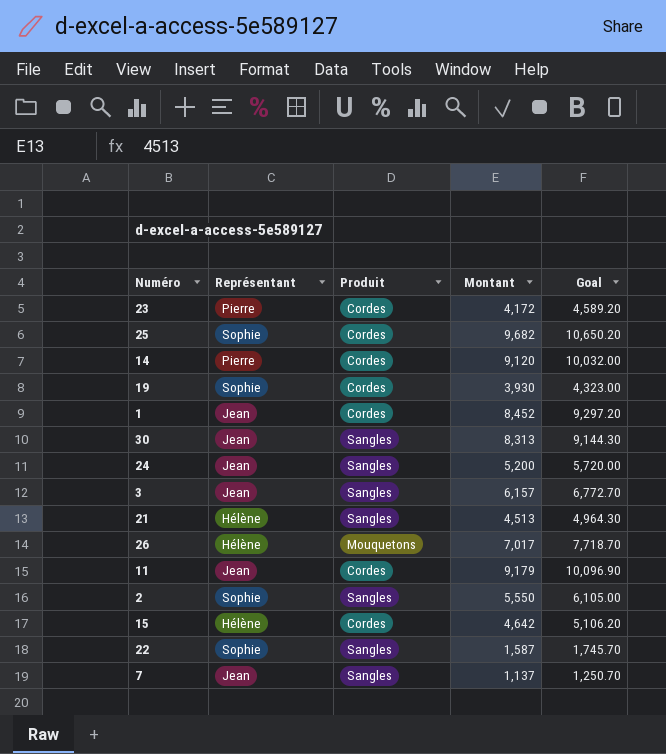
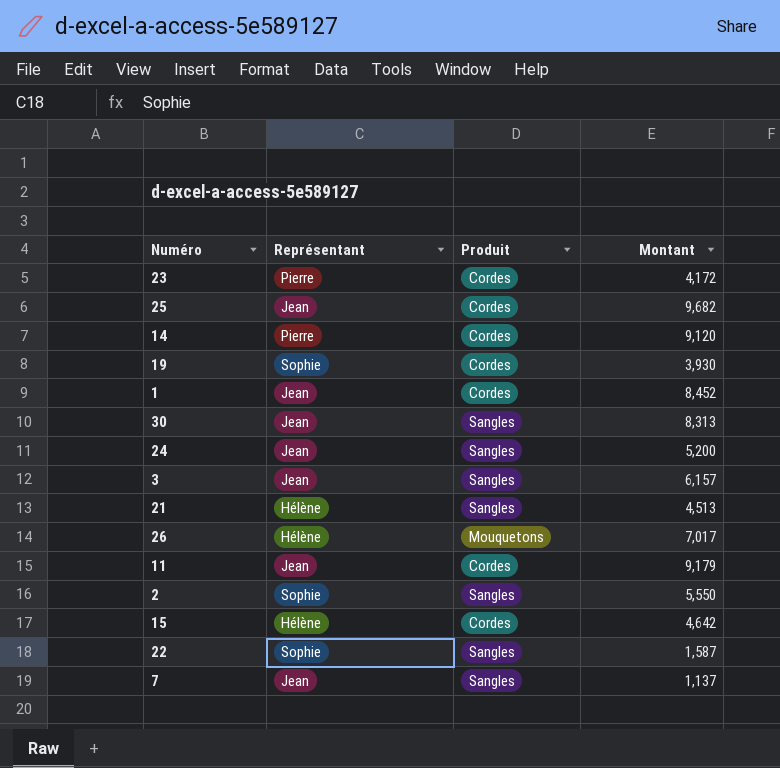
column Goal | formula: [Montant] * 1.1 -> none
25 | Représentant: Sophie -> Jean

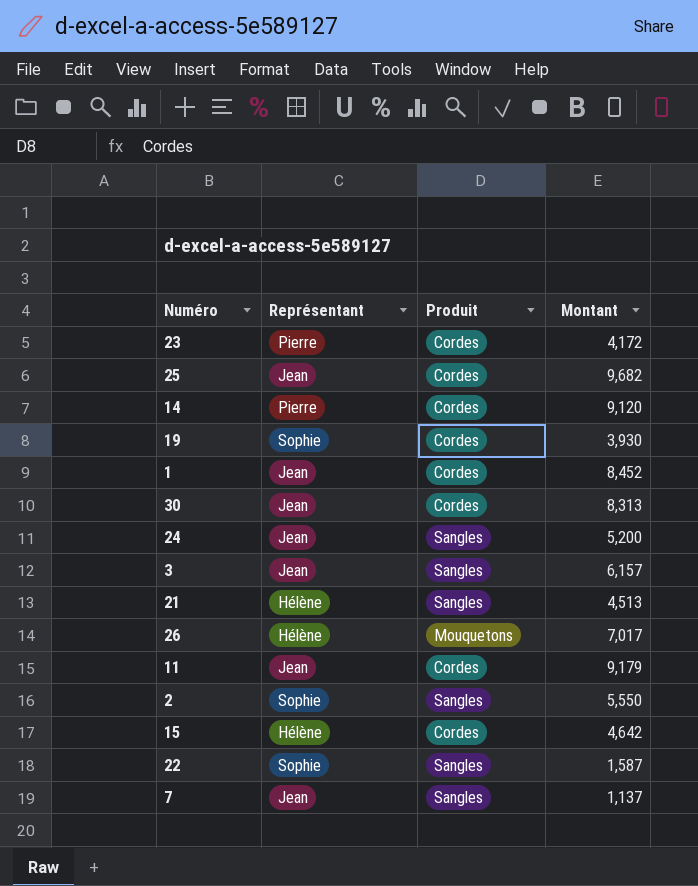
30 | Produit: Sangles -> Cordes

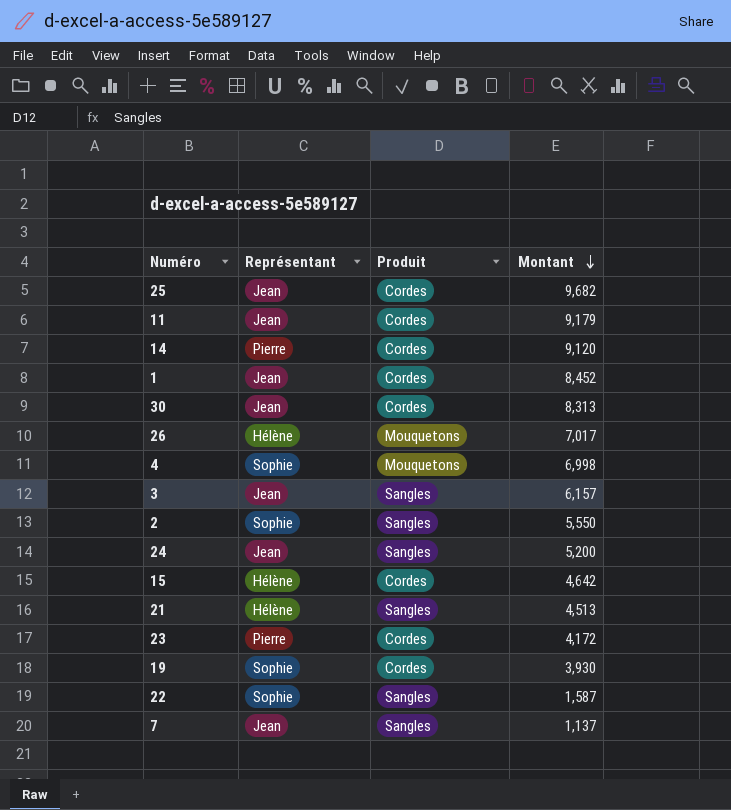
row order: none -> Montant descending
row 4: none -> Sophie | Mouquetons | 6,998

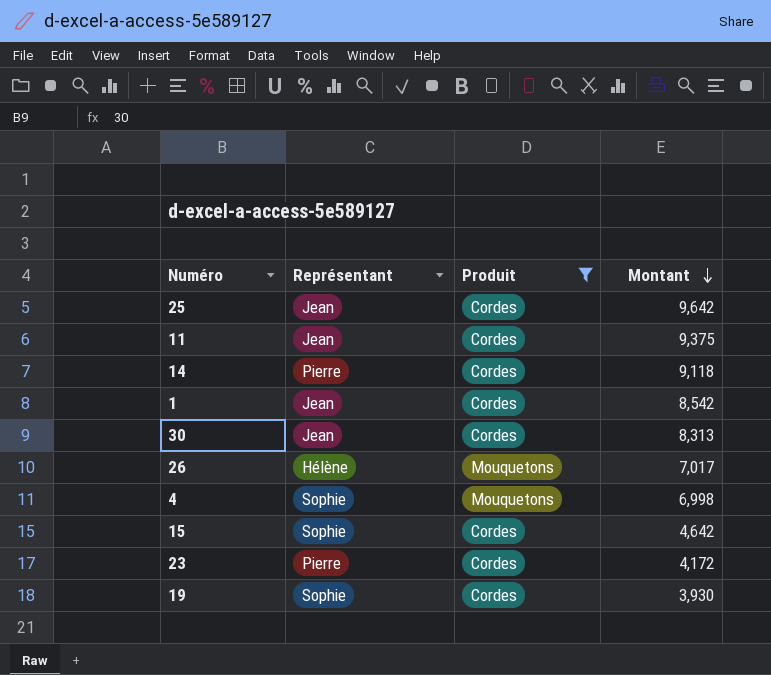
filter: none -> Produit != Sangles
25 | Montant: 9,682 -> 9,642
11 | Montant: 9,179 -> 9,375
14 | Montant: 9,120 -> 9,118
1 | Montant: 8,452 -> 8,542
15 | Représentant: Hélène -> Sophie

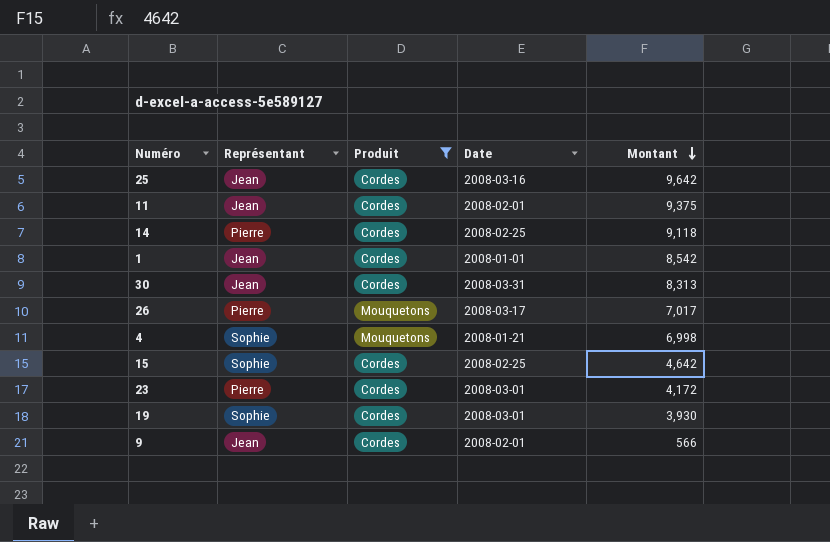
column Date | position: none -> 4
26 | Représentant: Hélène -> Pierre
row 9: none -> Jean | Cordes | 2008-02-01 | 566

